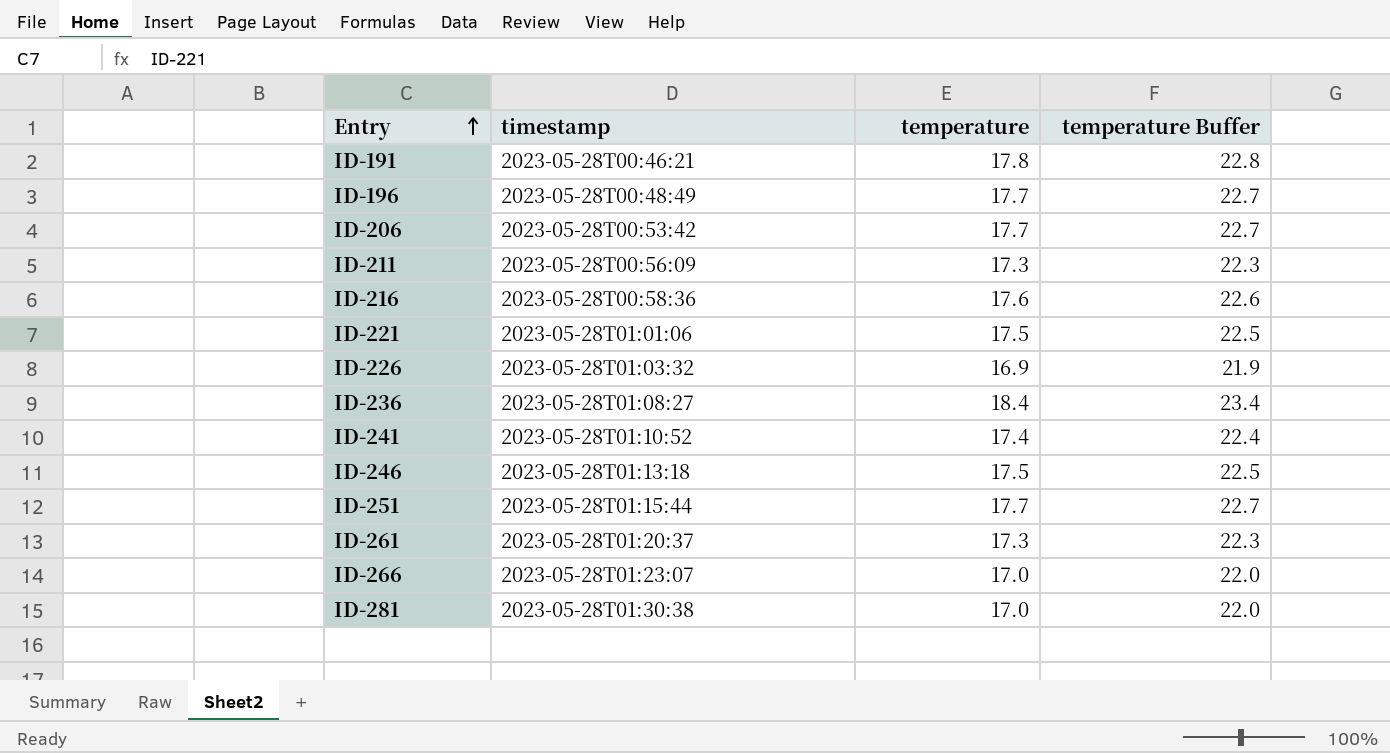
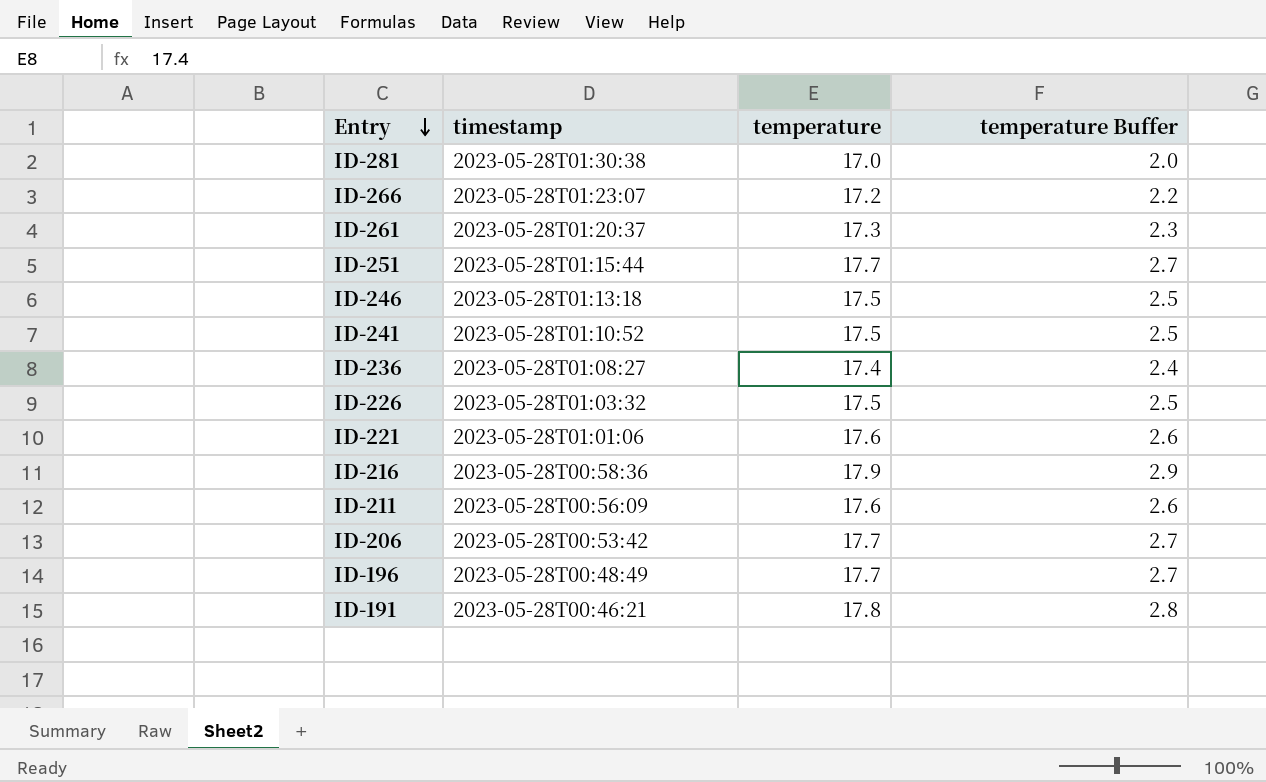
row order: Entry ascending -> Entry descending
column temperature Buffer | formula: [temperature] + 5 -> [temperature] - 15
ID-266 | temperature: 17.0 -> 17.2
ID-241 | temperature: 17.4 -> 17.5
ID-236 | temperature: 18.4 -> 17.4
ID-226 | temperature: 16.9 -> 17.5
ID-221 | temperature: 17.5 -> 17.6
ID-216 | temperature: 17.6 -> 17.9
ID-211 | temperature: 17.3 -> 17.6

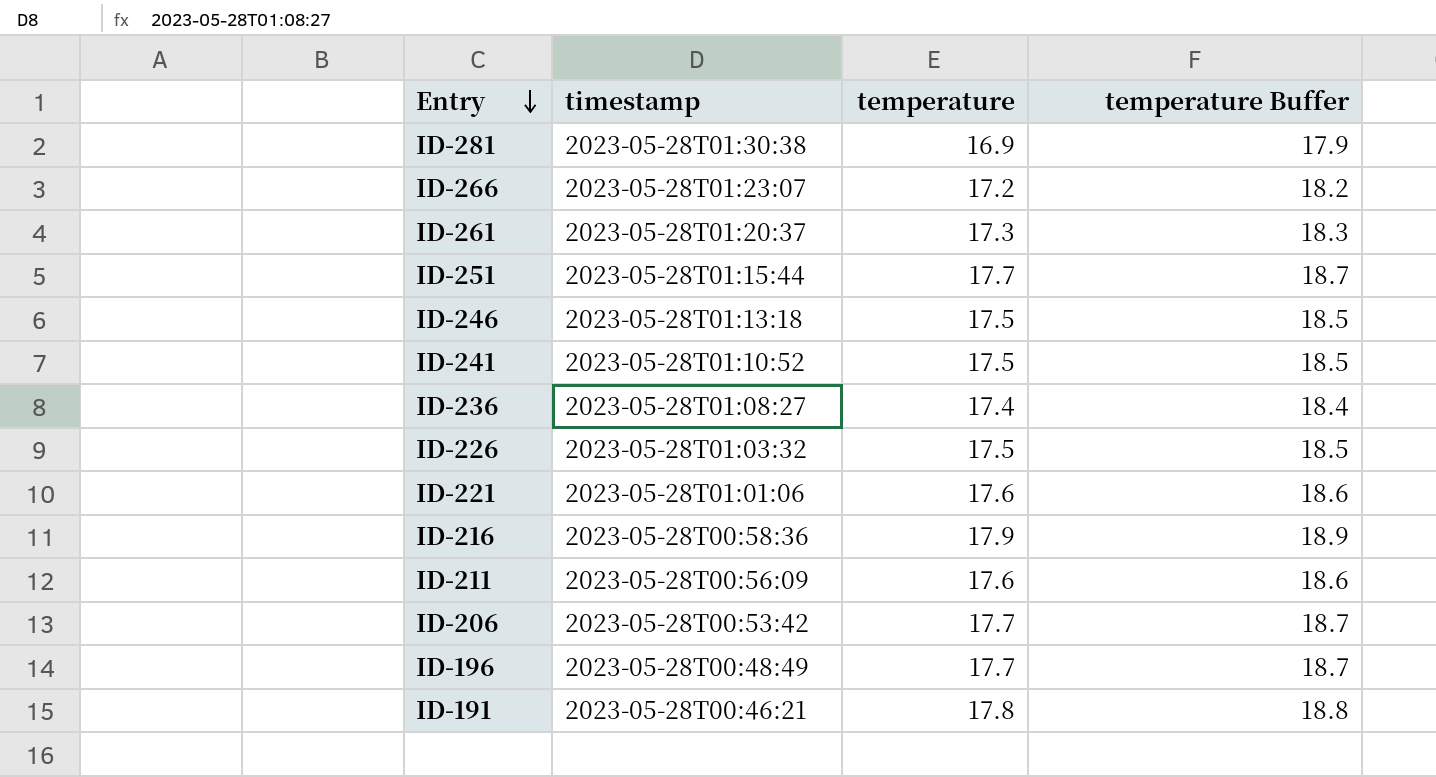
column temperature Buffer | formula: [temperature] - 15 -> [temperature] + 1
ID-281 | temperature: 17.0 -> 16.9

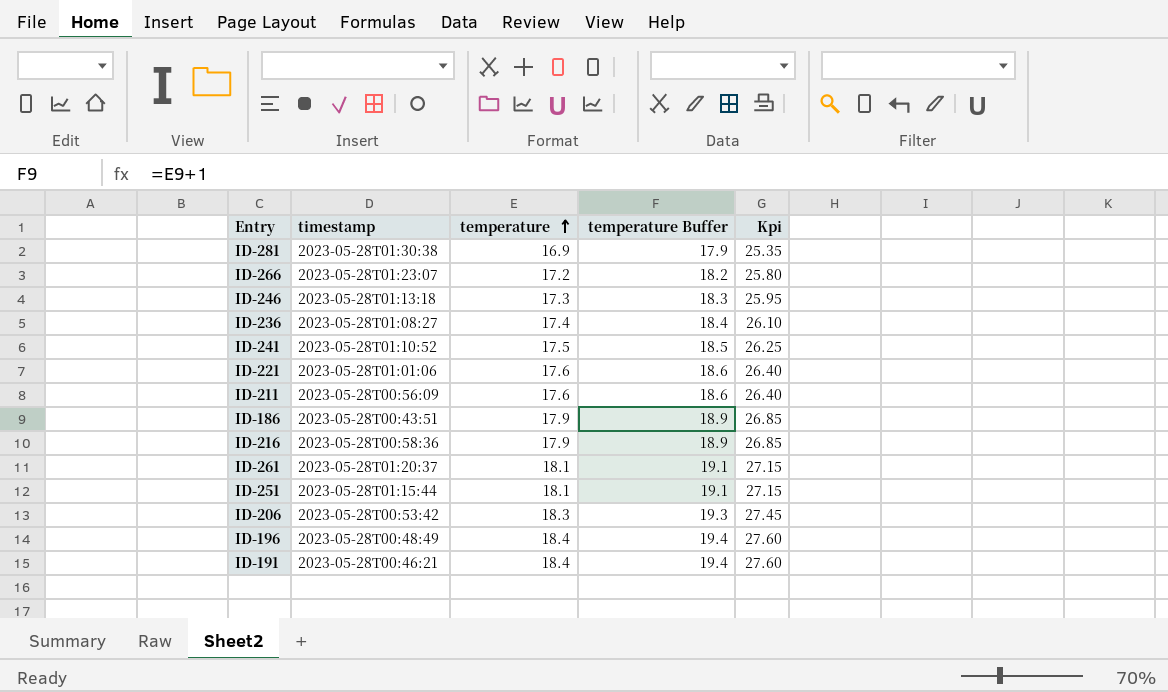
row order: Entry descending -> temperature ascending
column Kpi | formula: none -> [temperature] * 1.5
row ID-226: 2023-05-28T01:03:32 | 17.5 | 18.5 -> none
ID-246 | temperature: 17.5 -> 17.3
ID-246 | temperature Buffer: 18.5 -> 18.3
row ID-186: none -> 2023-05-28T00:43:51 | 17.9 | 18.9 | 26.85
ID-261 | temperature: 17.3 -> 18.1
ID-261 | temperature Buffer: 18.3 -> 19.1
ID-251 | temperature: 17.7 -> 18.1
ID-251 | temperature Buffer: 18.7 -> 19.1
ID-206 | temperature: 17.7 -> 18.3
ID-206 | temperature Buffer: 18.7 -> 19.3
ID-196 | temperature: 17.7 -> 18.4
ID-196 | temperature Buffer: 18.7 -> 19.4
ID-191 | temperature: 17.8 -> 18.4
ID-191 | temperature Buffer: 18.8 -> 19.4

